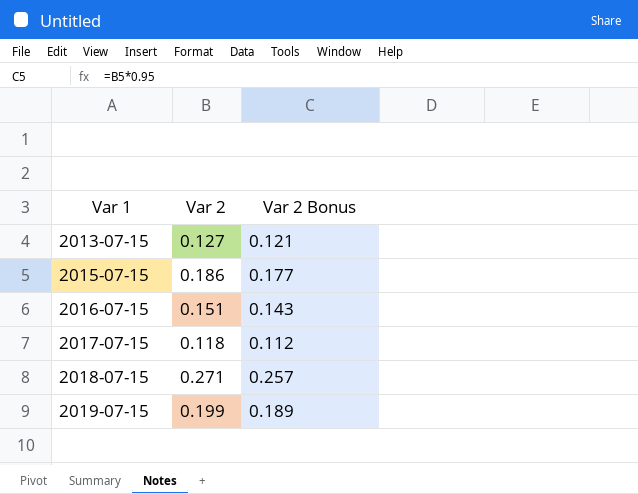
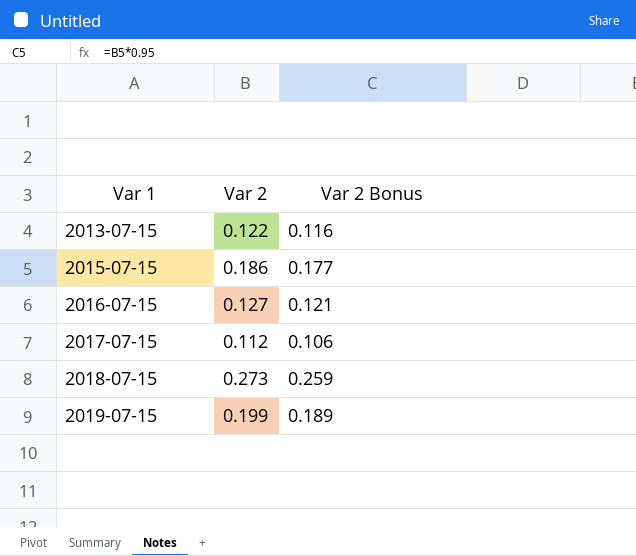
2013-07-15 | Var 2: 0.127 -> 0.122
2013-07-15 | Var 2 Bonus: 0.121 -> 0.116
2016-07-15 | Var 2: 0.151 -> 0.127
2016-07-15 | Var 2 Bonus: 0.143 -> 0.121
2017-07-15 | Var 2: 0.118 -> 0.112
2017-07-15 | Var 2 Bonus: 0.112 -> 0.106
2018-07-15 | Var 2: 0.271 -> 0.273
2018-07-15 | Var 2 Bonus: 0.257 -> 0.259

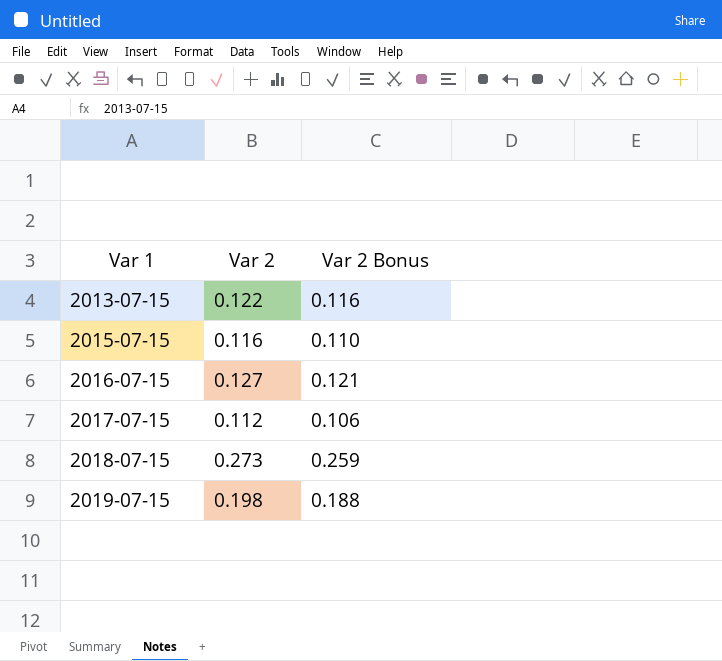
2015-07-15 | Var 2: 0.186 -> 0.116
2015-07-15 | Var 2 Bonus: 0.177 -> 0.110
2019-07-15 | Var 2: 0.199 -> 0.198
2019-07-15 | Var 2 Bonus: 0.189 -> 0.188

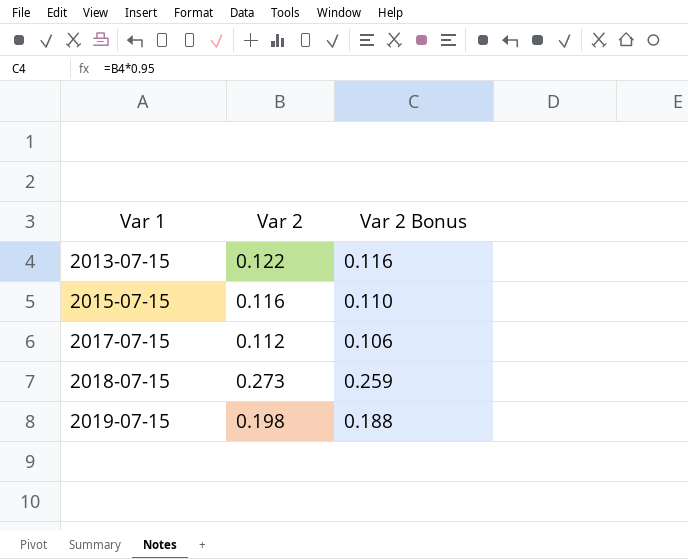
row 2016-07-15: 0.127 | 0.121 -> none

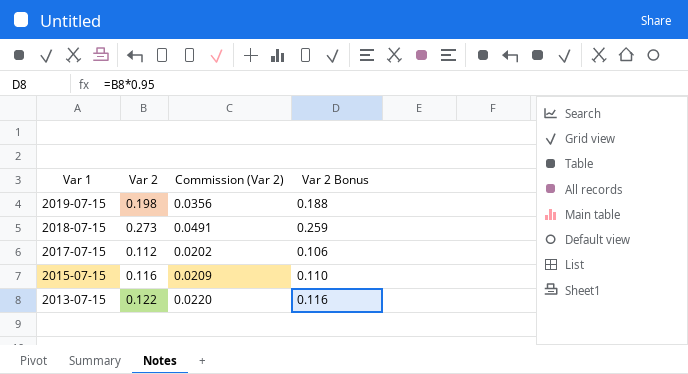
row order: Var 1 ascending -> Var 1 descending
column Commission (Var 2) | formula: none -> [Var 2] * 0.18

